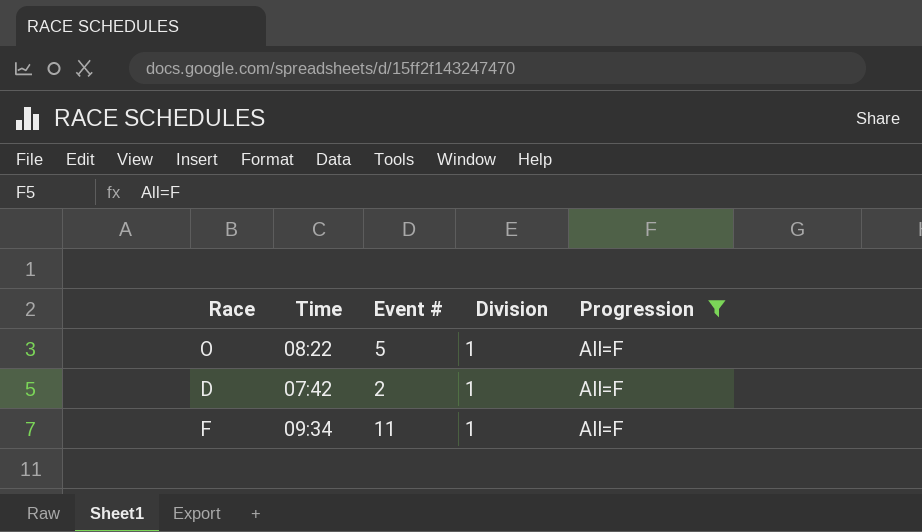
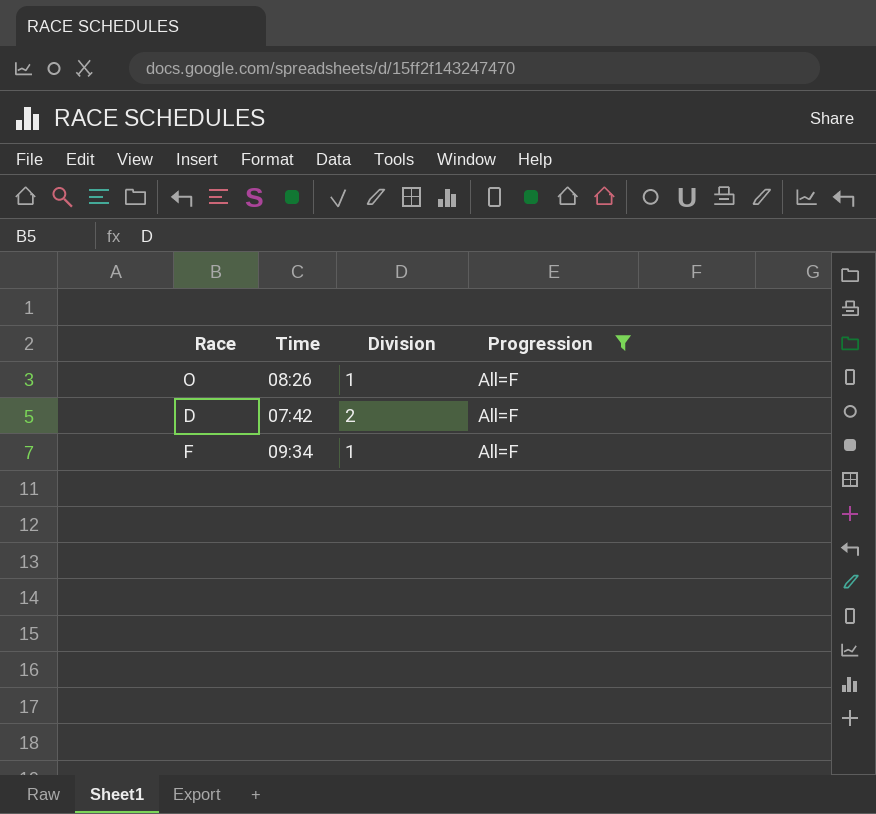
column Event # | position: 3 -> none
O | Time: 08:22 -> 08:26
D | Division: 1 -> 2

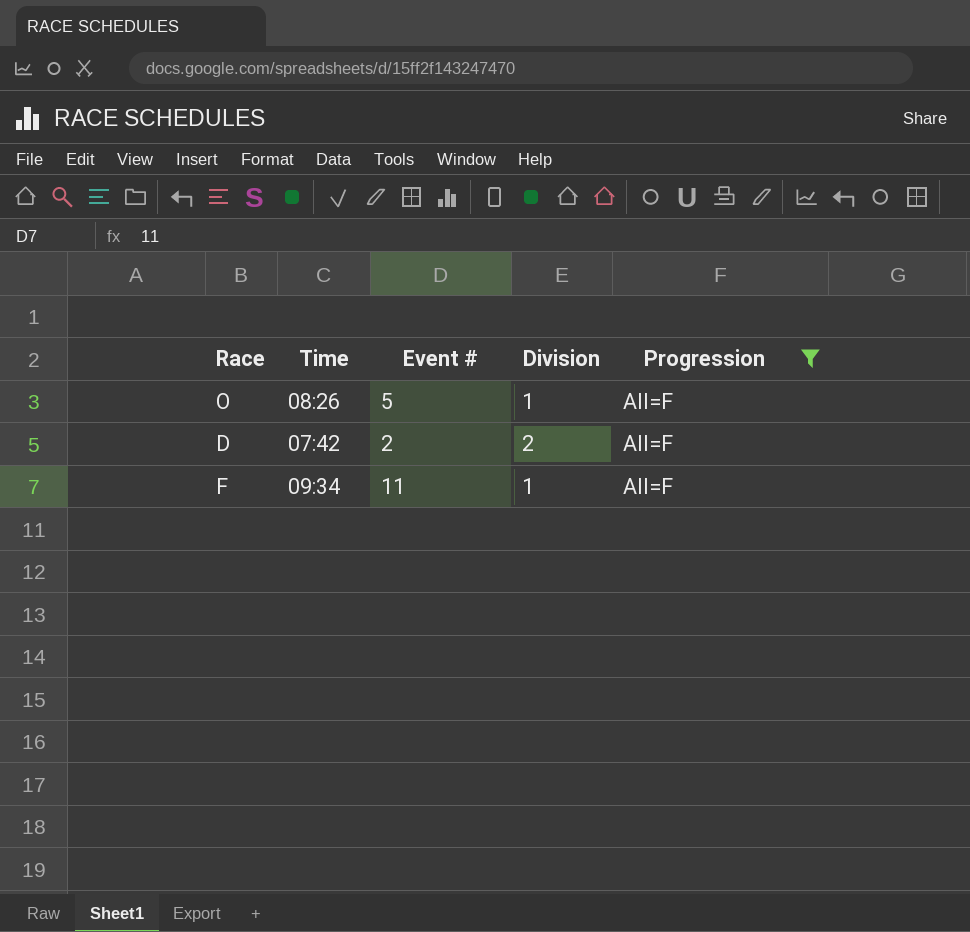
column Event # | position: none -> 3

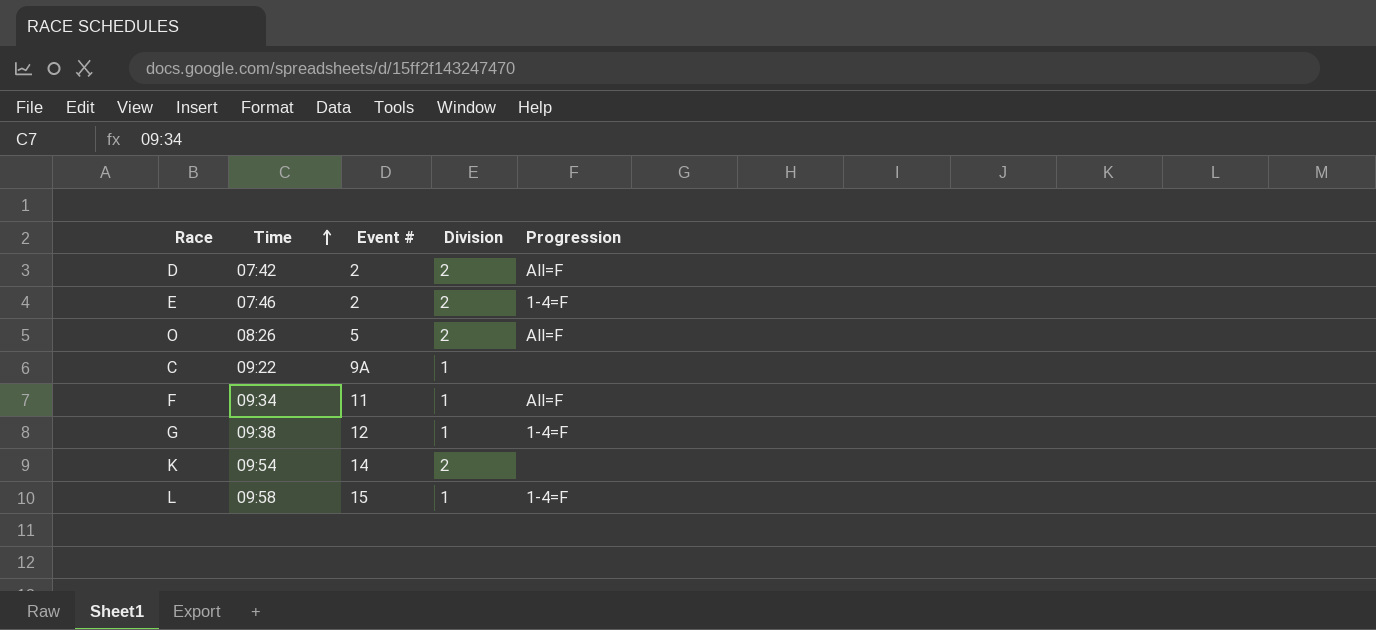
filter: Progression = All=F -> none
row order: none -> Time ascending
O | Division: 1 -> 2

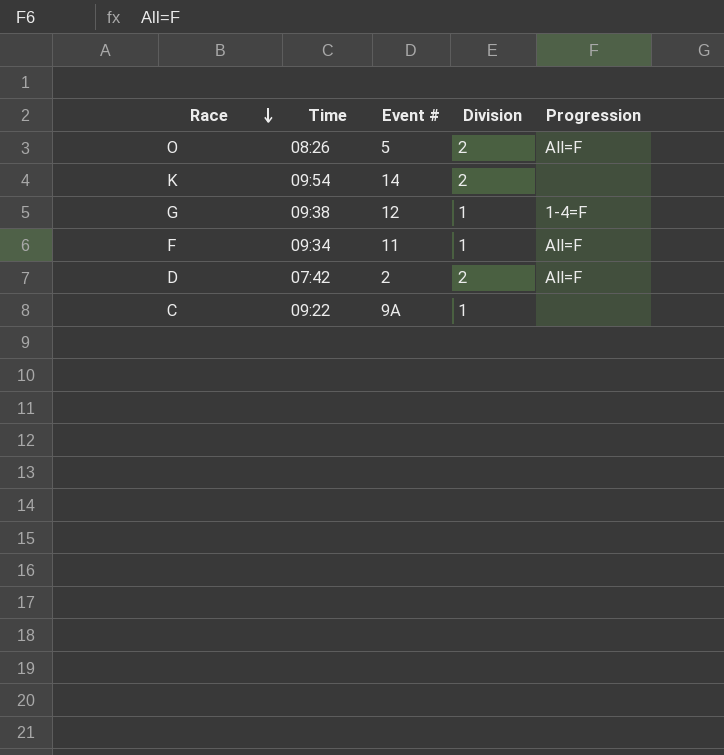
row order: Time ascending -> Race descending
row E: 07:46 | 2 | 2 | 1-4=F -> none
row L: 09:58 | 15 | 1 | 1-4=F -> none

